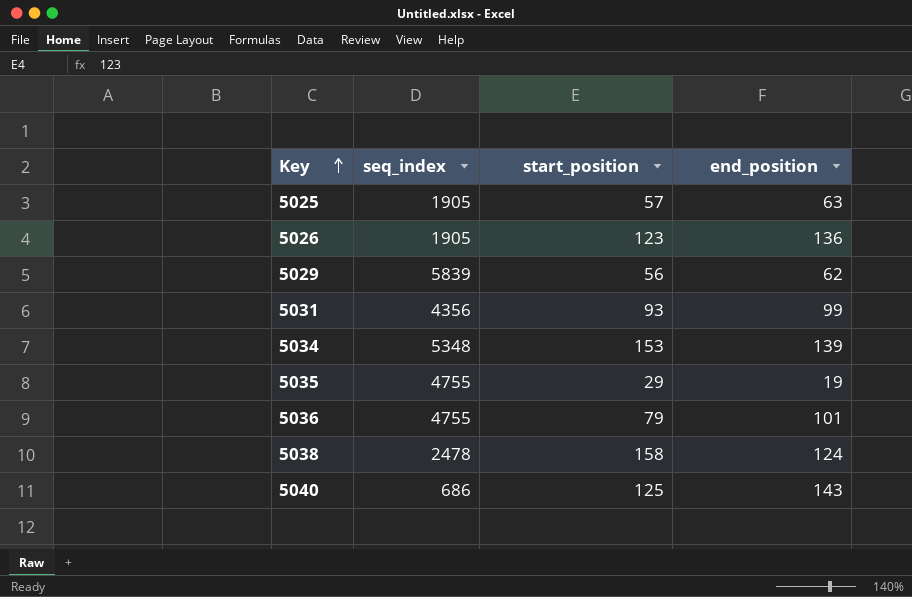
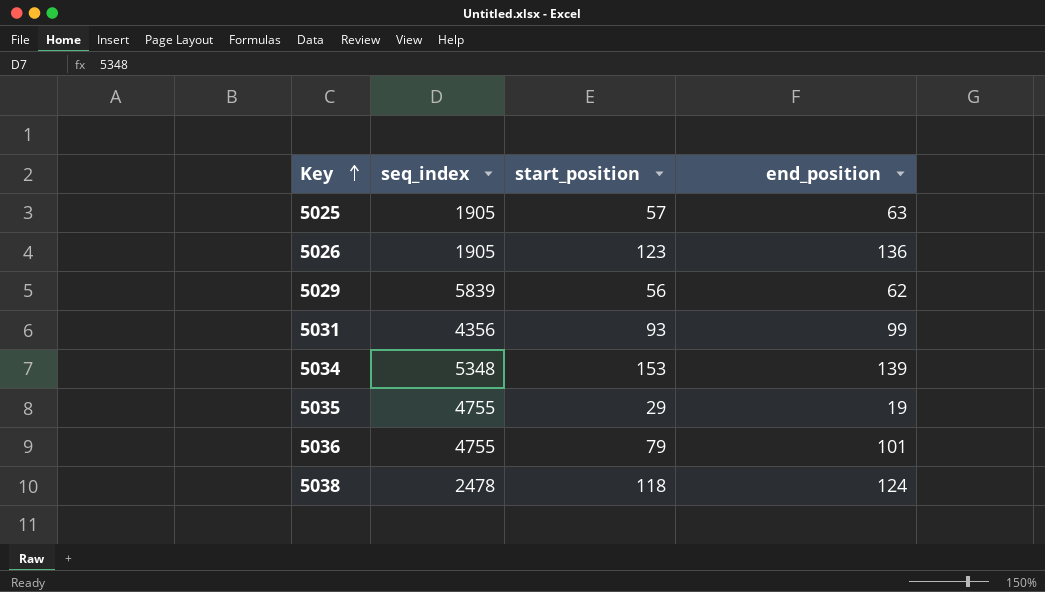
row 5040: 686 | 125 | 143 -> none
5038 | start_position: 158 -> 118

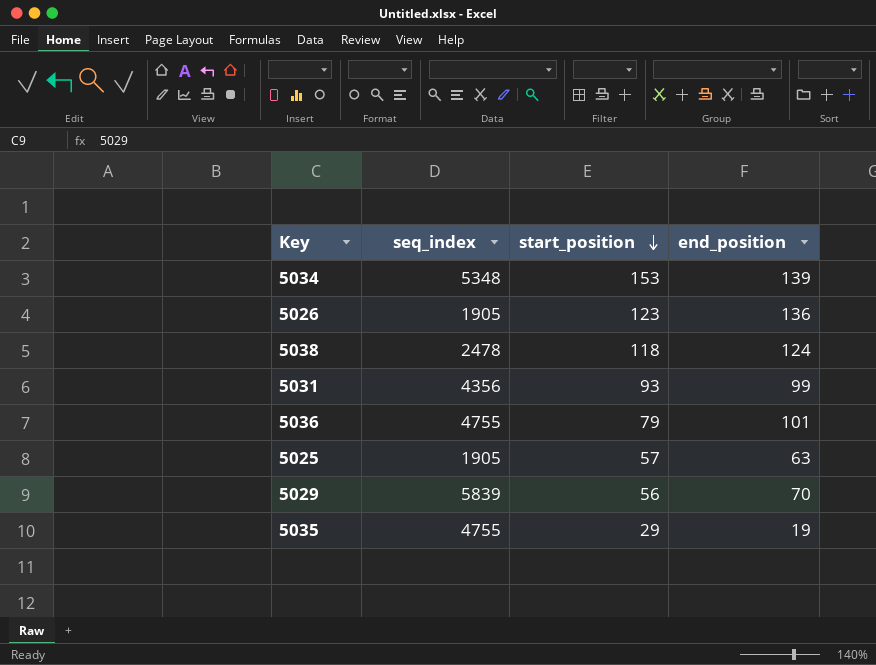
row order: Key ascending -> start_position descending
5029 | end_position: 62 -> 70

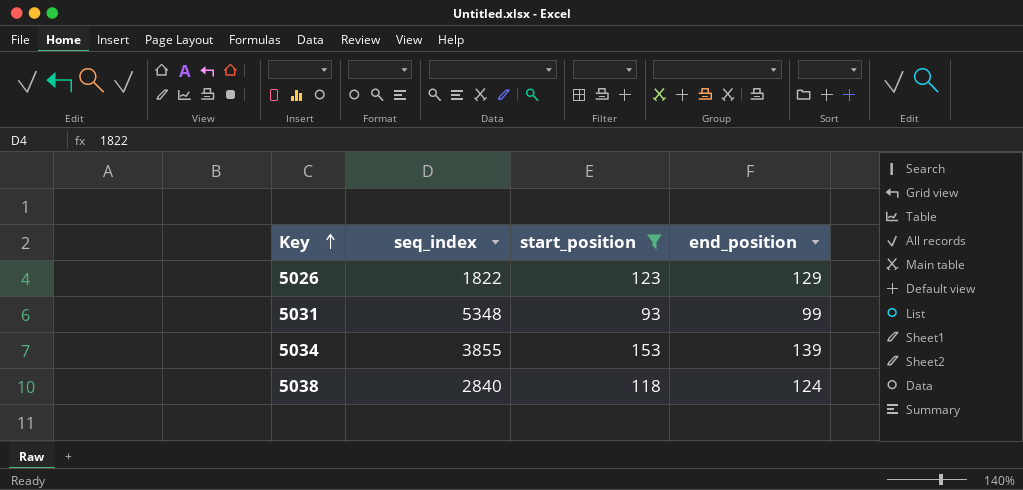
filter: none -> start_position >= 93
row order: start_position descending -> Key ascending
5026 | seq_index: 1905 -> 1822
5026 | end_position: 136 -> 129
5031 | seq_index: 4356 -> 5348
5034 | seq_index: 5348 -> 3855
5038 | seq_index: 2478 -> 2840

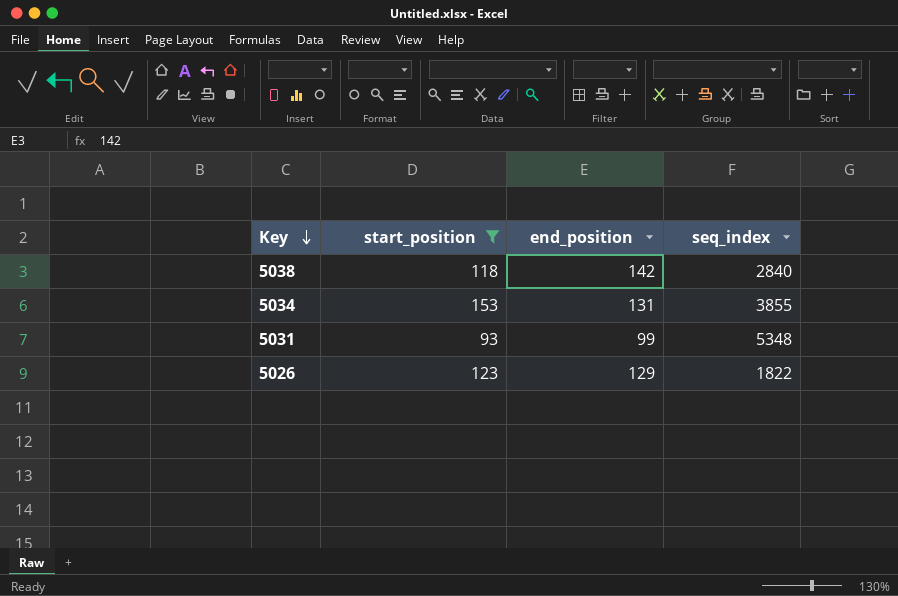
row order: Key ascending -> Key descending
column seq_index | position: 2 -> 4
5038 | end_position: 124 -> 142
5034 | end_position: 139 -> 131

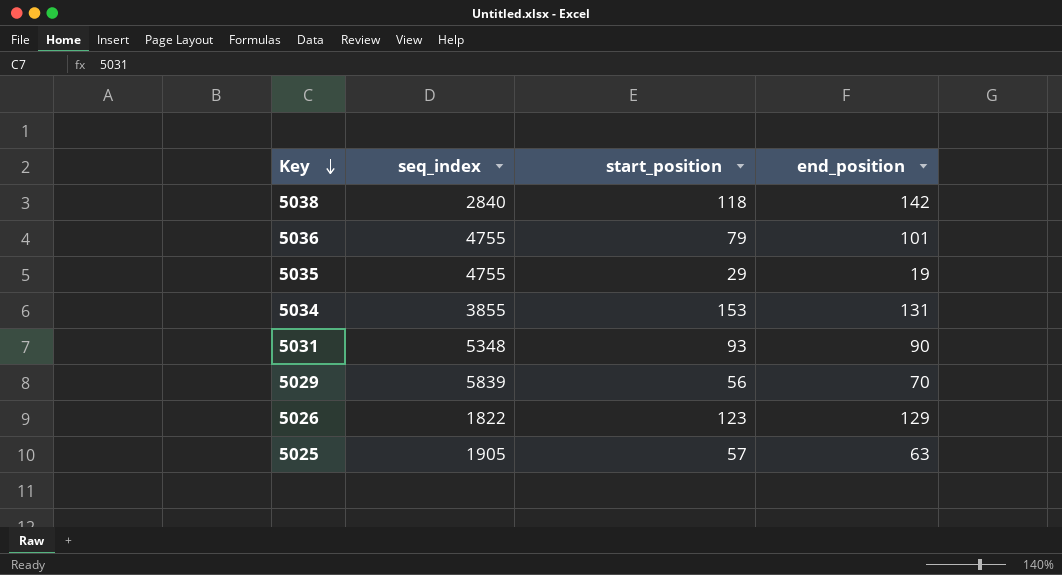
filter: start_position >= 93 -> none
column seq_index | position: 4 -> 2
5031 | end_position: 99 -> 90

